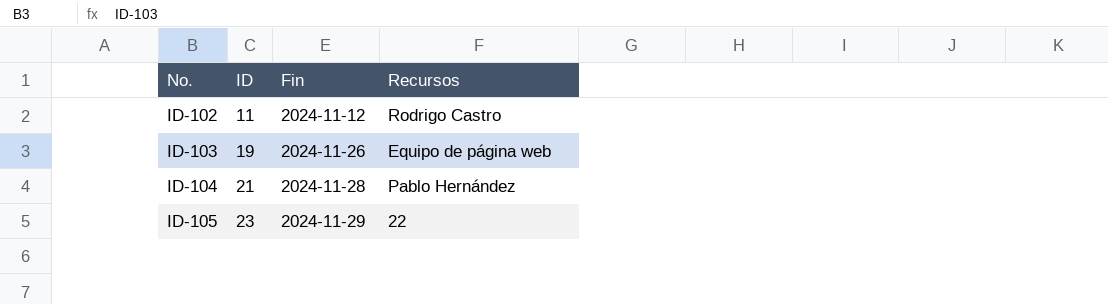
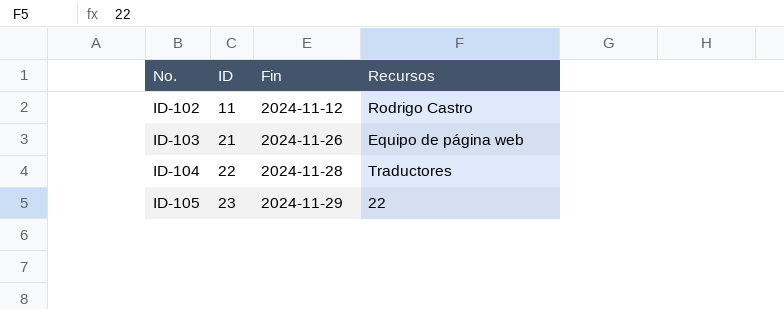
ID-103 | ID: 19 -> 21
ID-104 | ID: 21 -> 22
ID-104 | Recursos: Pablo Hernández -> Traductores

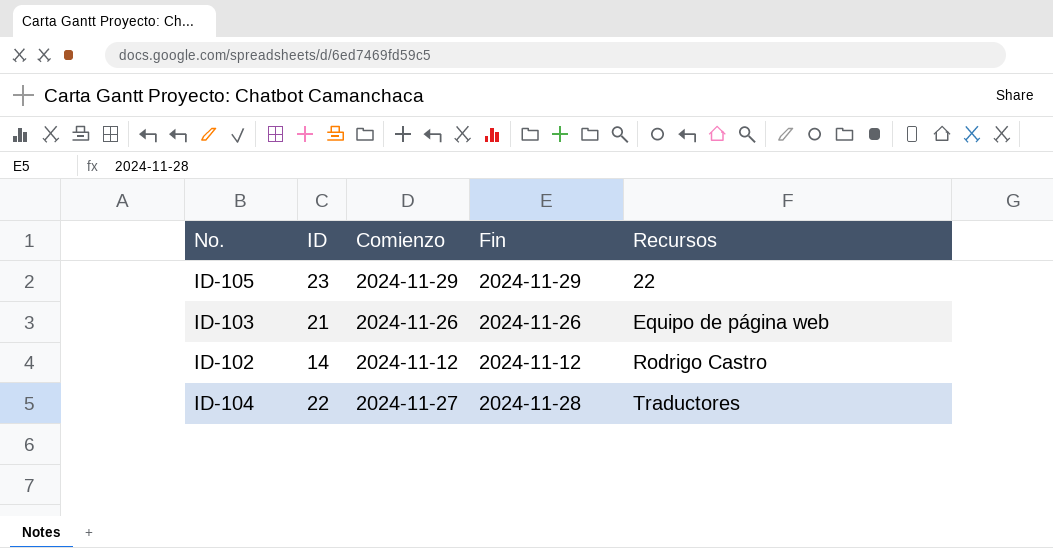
row order: No. ascending -> Recursos ascending
column Comienzo | position: none -> 3
ID-102 | ID: 11 -> 14

